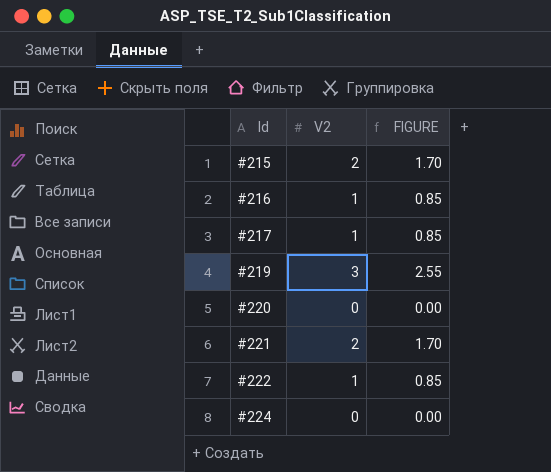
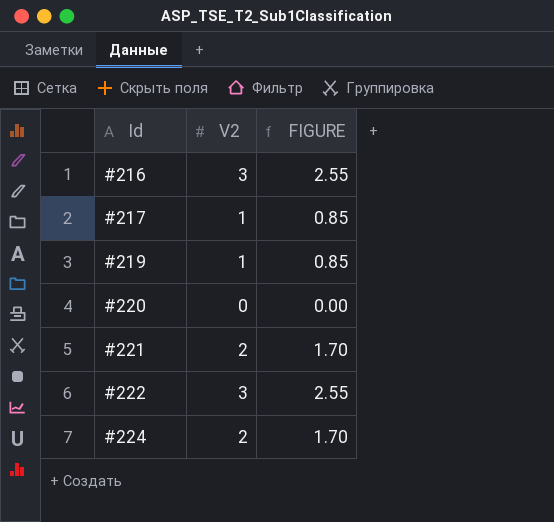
row #215: 2 | 1.70 -> none
#216 | V2: 1 -> 3
#216 | FIGURE: 0.85 -> 2.55
#219 | V2: 3 -> 1
#219 | FIGURE: 2.55 -> 0.85
#222 | V2: 1 -> 3
#222 | FIGURE: 0.85 -> 2.55
#224 | V2: 0 -> 2
#224 | FIGURE: 0.00 -> 1.70

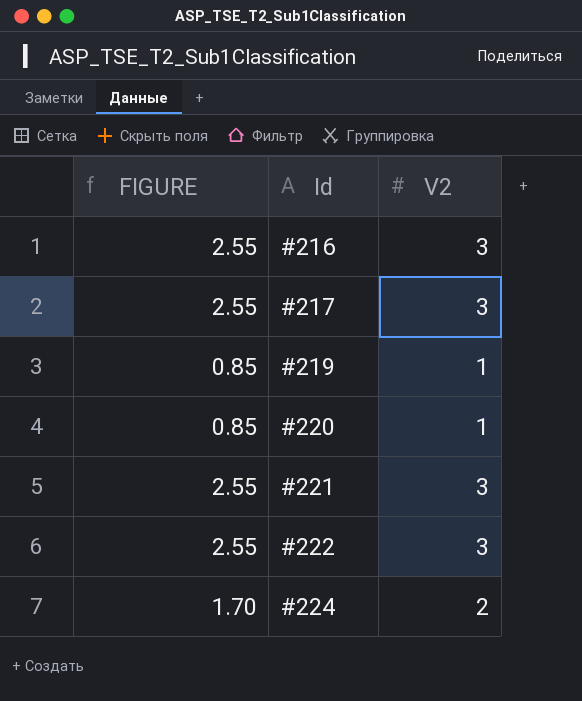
column FIGURE | position: 3 -> 1
#217 | FIGURE: 0.85 -> 2.55
#217 | V2: 1 -> 3
#220 | FIGURE: 0.00 -> 0.85
#220 | V2: 0 -> 1
#221 | FIGURE: 1.70 -> 2.55
#221 | V2: 2 -> 3

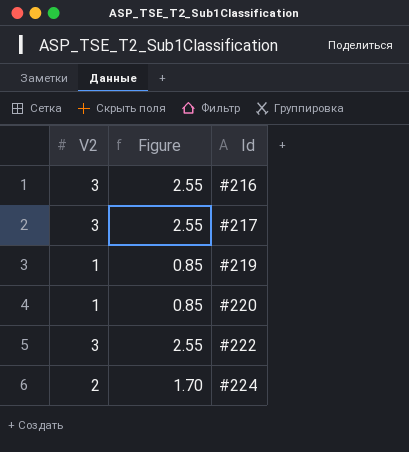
column V2 | position: 3 -> 1
column name: FIGURE -> Figure
row #221: 2.55 | 3 -> none

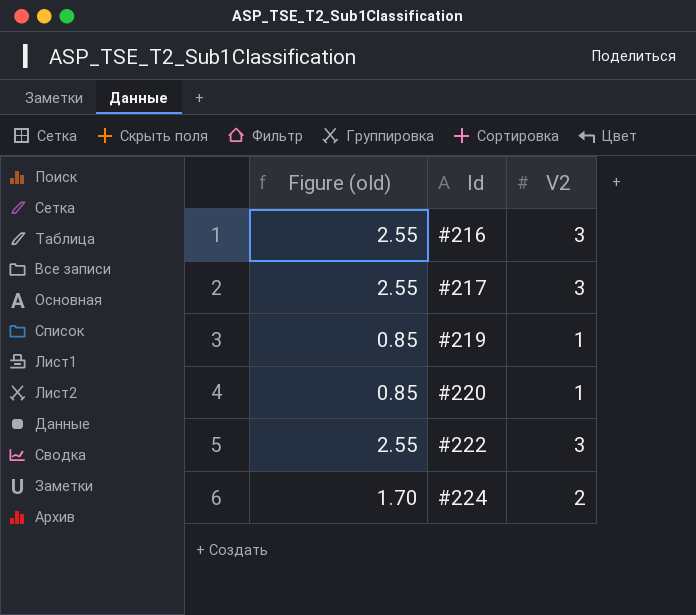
column name: Figure -> Figure (old)
column V2 | position: 1 -> 3

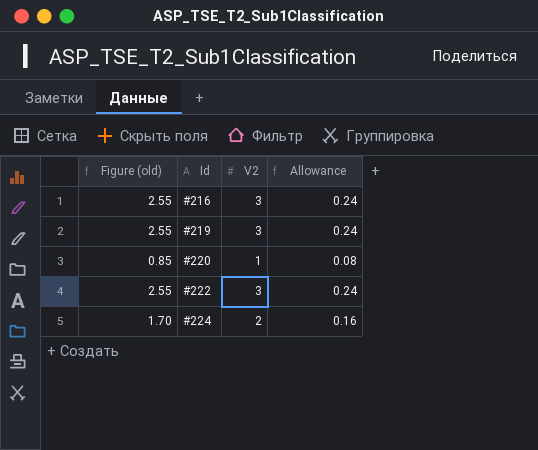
column Allowance | formula: none -> [V2] * 0.08
row #217: 2.55 | 3 -> none
#219 | Figure (old): 0.85 -> 2.55
#219 | V2: 1 -> 3

